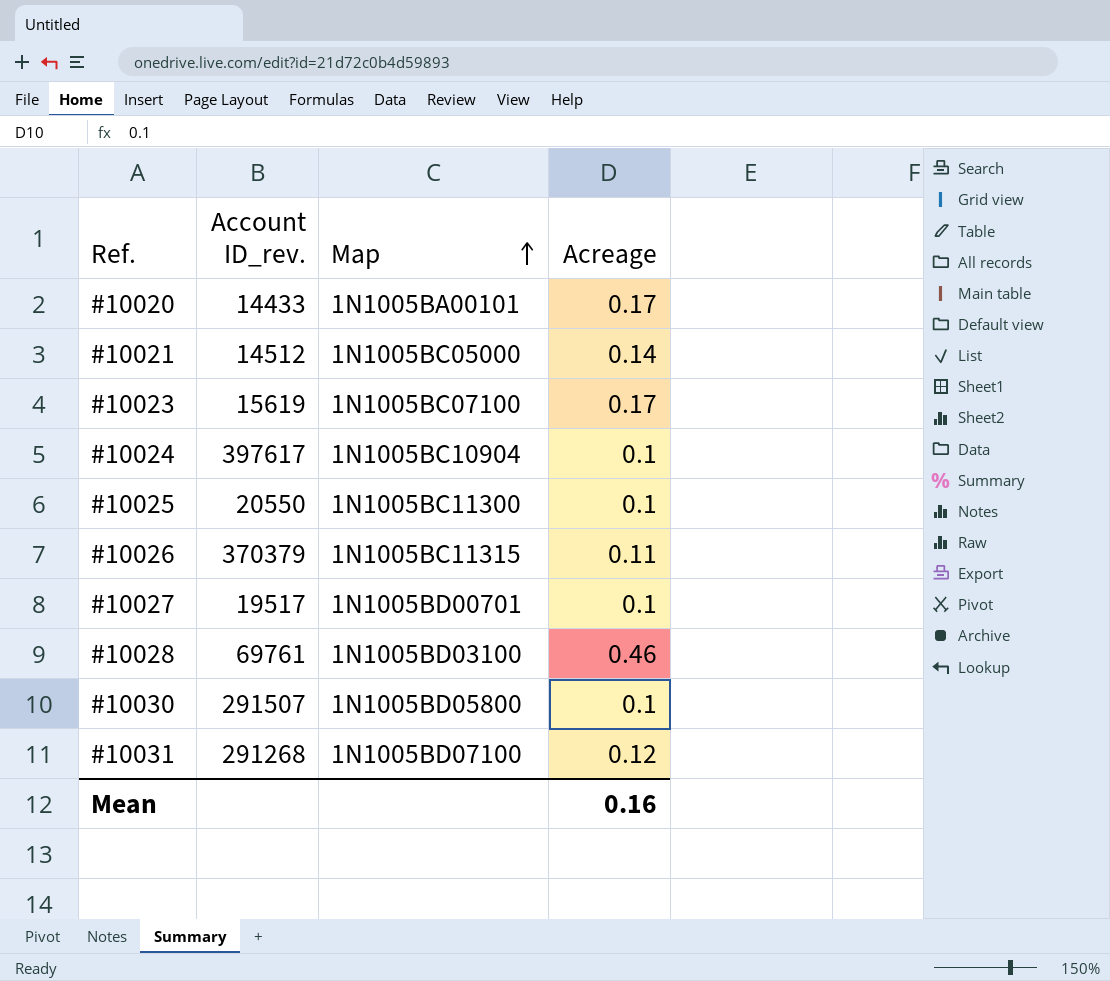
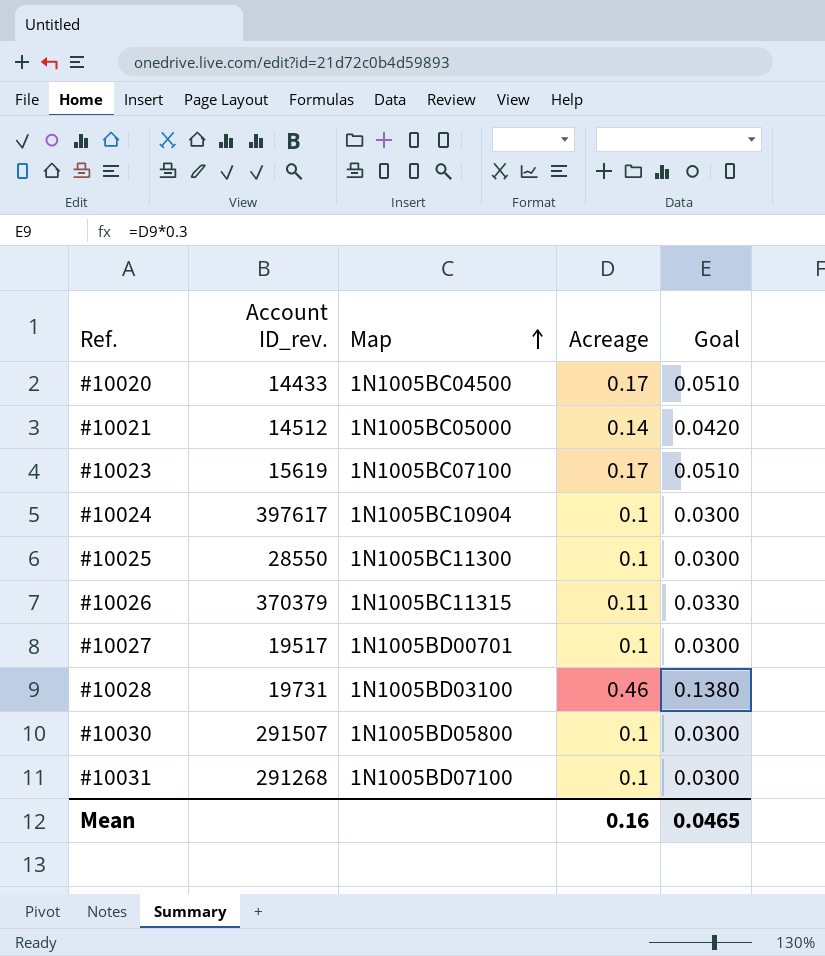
column Goal | formula: none -> [Acreage] * 0.3
#10020 | Map: 1N1005BA00101 -> 1N1005BC04500
#10025 | Account ID_rev.: 20550 -> 28550
#10028 | Account ID_rev.: 69761 -> 19731
#10031 | Acreage: 0.12 -> 0.1

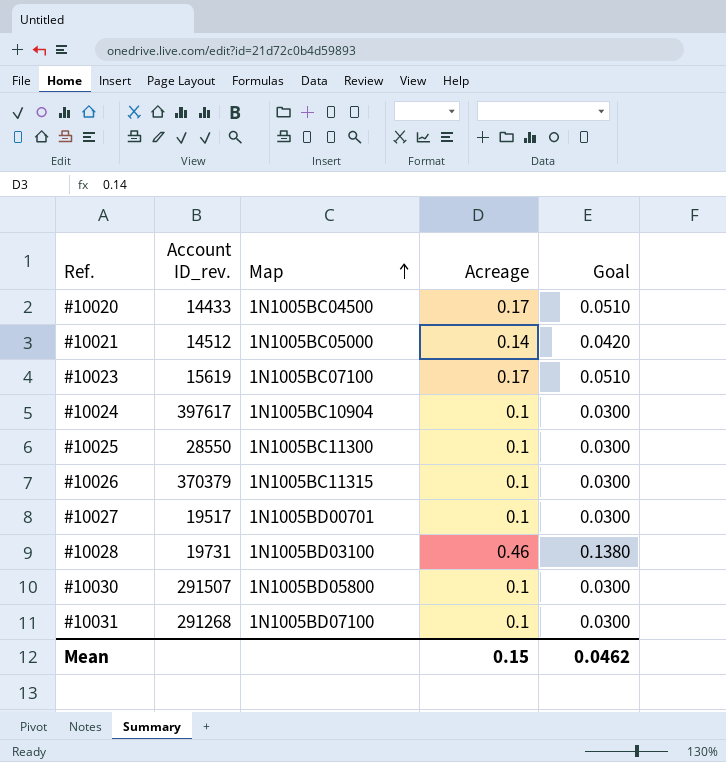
#10026 | Acreage: 0.11 -> 0.1
#10026 | Goal: 0.0330 -> 0.0300
Mean | Acreage: 0.16 -> 0.15
Mean | Goal: 0.0465 -> 0.0462

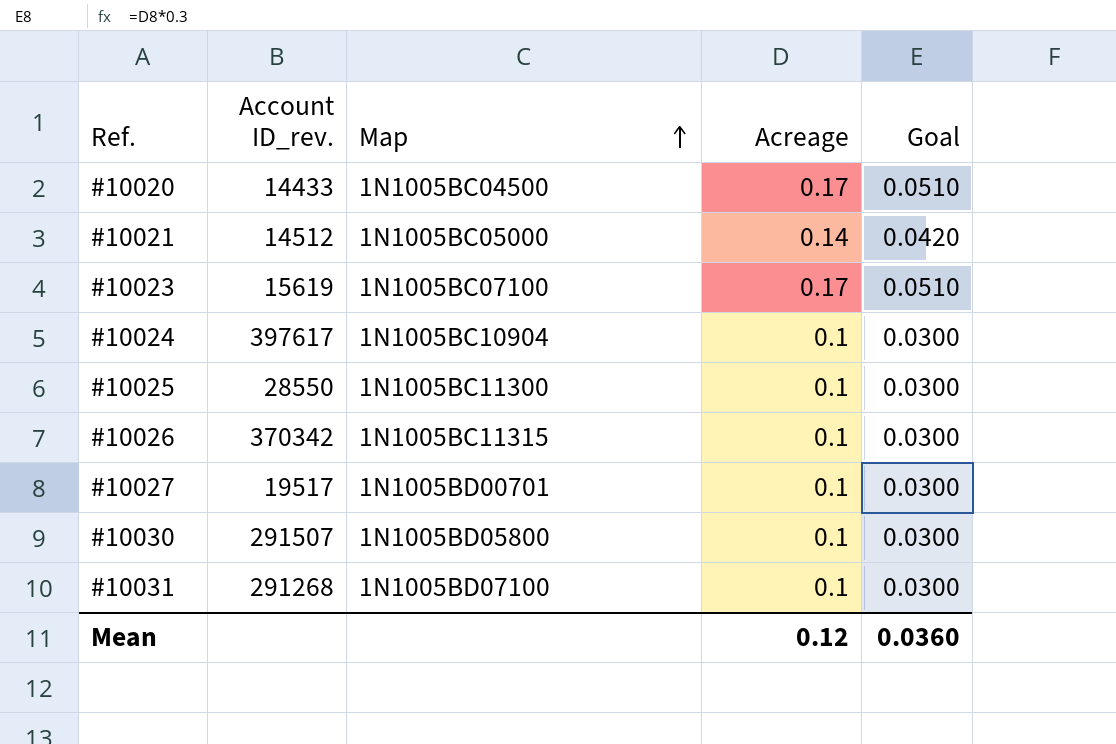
row #10028: 19731 | 1N1005BD03100 | 0.46 | 0.1380 -> none
#10026 | Account ID_rev.: 370379 -> 370342
Mean | Acreage: 0.15 -> 0.12
Mean | Goal: 0.0462 -> 0.0360

